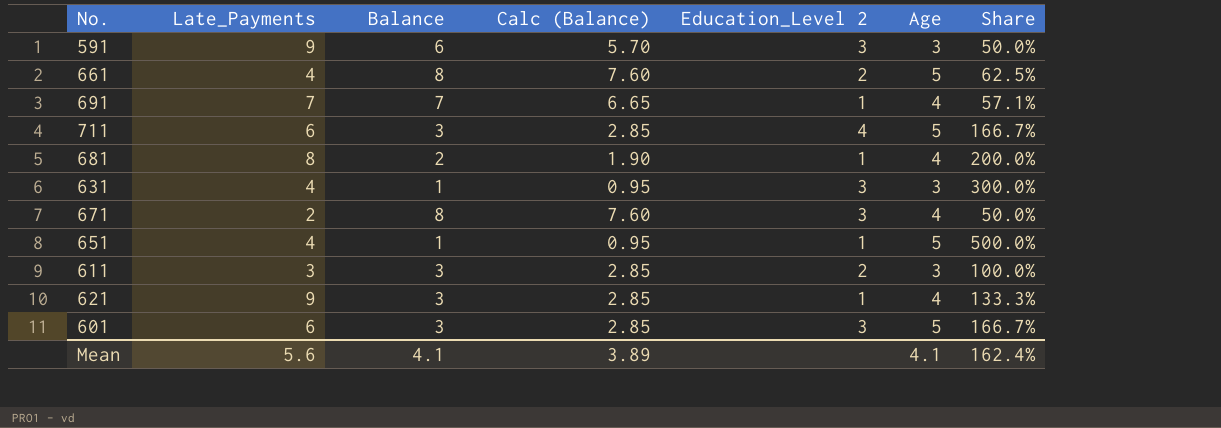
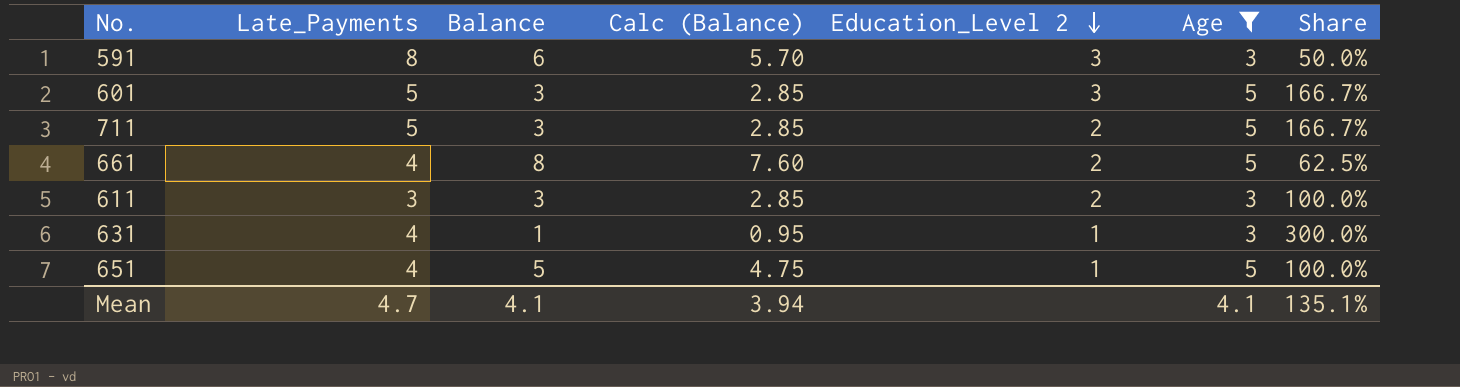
filter: none -> Age != 4
row order: none -> Education_Level 2 descending
591 | Late_Payments: 9 -> 8
601 | Late_Payments: 6 -> 5
711 | Late_Payments: 6 -> 5
711 | Education_Level 2: 4 -> 2
631 | Education_Level 2: 3 -> 1
651 | Balance: 1 -> 5
651 | Calc (Balance): 0.95 -> 4.75
651 | Share: 500.0% -> 100.0%
Mean | Late_Payments: 5.6 -> 4.7
Mean | Calc (Balance): 3.89 -> 3.94
Mean | Share: 162.4% -> 135.1%

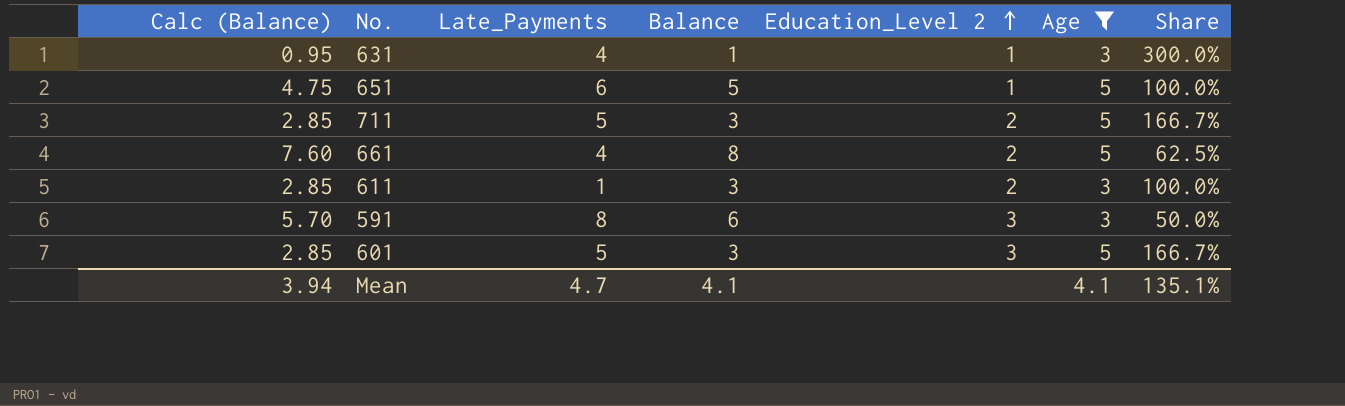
row order: Education_Level 2 descending -> Education_Level 2 ascending
column Calc (Balance) | position: 4 -> 1
651 | Late_Payments: 4 -> 6
611 | Late_Payments: 3 -> 1

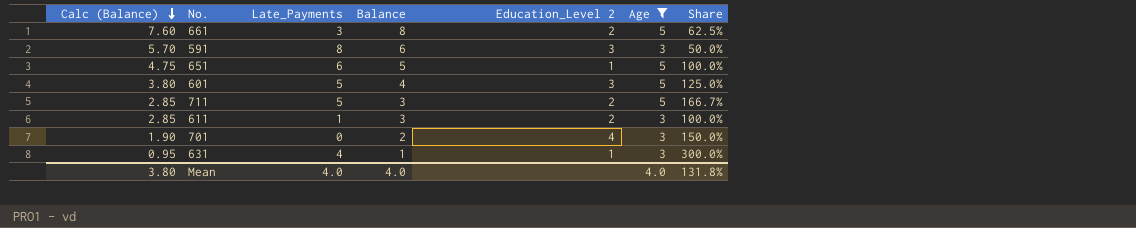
row order: Education_Level 2 ascending -> Calc (Balance) descending
661 | Late_Payments: 4 -> 3
601 | Calc (Balance): 2.85 -> 3.80
601 | Balance: 3 -> 4
601 | Share: 166.7% -> 125.0%
row 701: none -> 1.90 | 0 | 2 | 4 | 3 | 150.0%
Mean | Calc (Balance): 3.94 -> 3.80
Mean | Late_Payments: 4.7 -> 4.0
Mean | Balance: 4.1 -> 4.0
Mean | Age: 4.1 -> 4.0
Mean | Share: 135.1% -> 131.8%

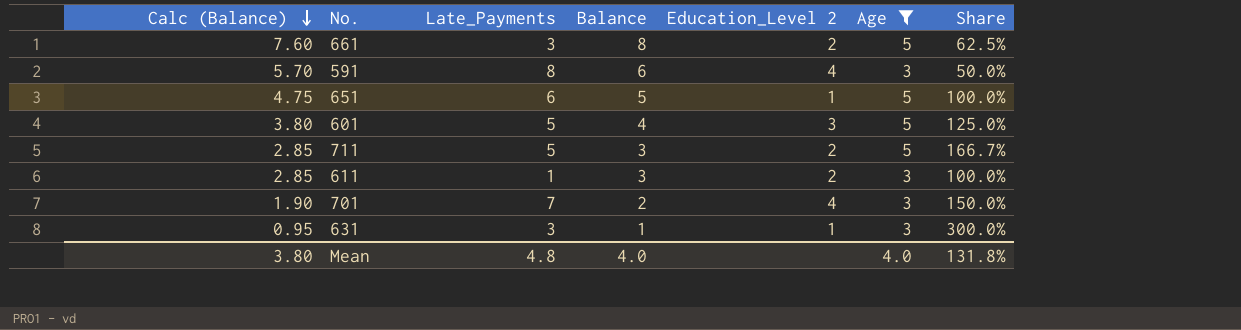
591 | Education_Level 2: 3 -> 4
701 | Late_Payments: 0 -> 7
631 | Late_Payments: 4 -> 3
Mean | Late_Payments: 4.0 -> 4.8

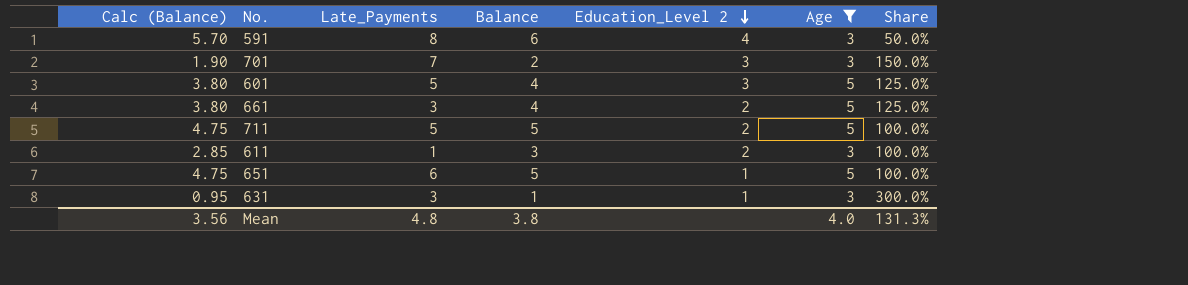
row order: Calc (Balance) descending -> Education_Level 2 descending
701 | Education_Level 2: 4 -> 3
661 | Calc (Balance): 7.60 -> 3.80
661 | Balance: 8 -> 4
661 | Share: 62.5% -> 125.0%
711 | Calc (Balance): 2.85 -> 4.75
711 | Balance: 3 -> 5
711 | Share: 166.7% -> 100.0%
Mean | Calc (Balance): 3.80 -> 3.56
Mean | Balance: 4.0 -> 3.8
Mean | Share: 131.8% -> 131.3%

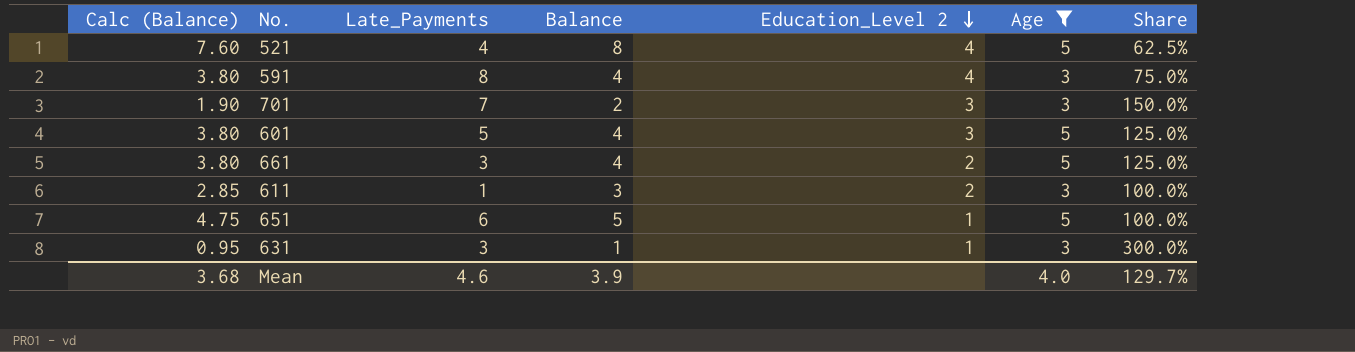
row 711: 4.75 | 5 | 5 | 2 | 5 | 100.0% -> none
row 521: none -> 7.60 | 4 | 8 | 4 | 5 | 62.5%
591 | Calc (Balance): 5.70 -> 3.80
591 | Balance: 6 -> 4
591 | Share: 50.0% -> 75.0%
Mean | Calc (Balance): 3.56 -> 3.68
Mean | Late_Payments: 4.8 -> 4.6
Mean | Balance: 3.8 -> 3.9
Mean | Share: 131.3% -> 129.7%

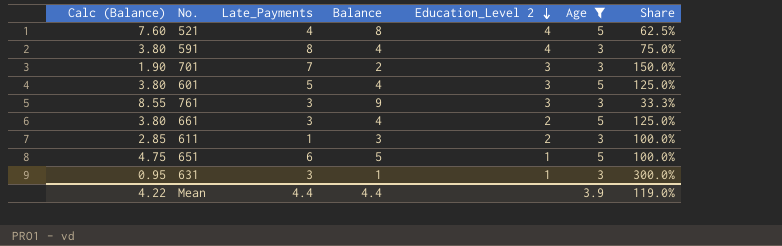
row 761: none -> 8.55 | 3 | 9 | 3 | 3 | 33.3%
Mean | Calc (Balance): 3.68 -> 4.22
Mean | Late_Payments: 4.6 -> 4.4
Mean | Balance: 3.9 -> 4.4
Mean | Age: 4.0 -> 3.9
Mean | Share: 129.7% -> 119.0%

